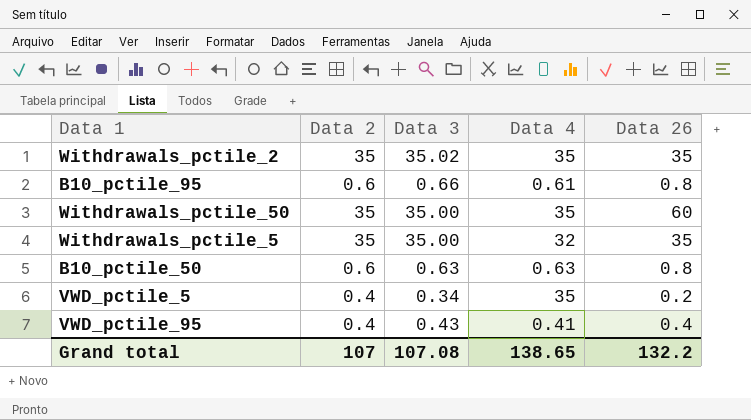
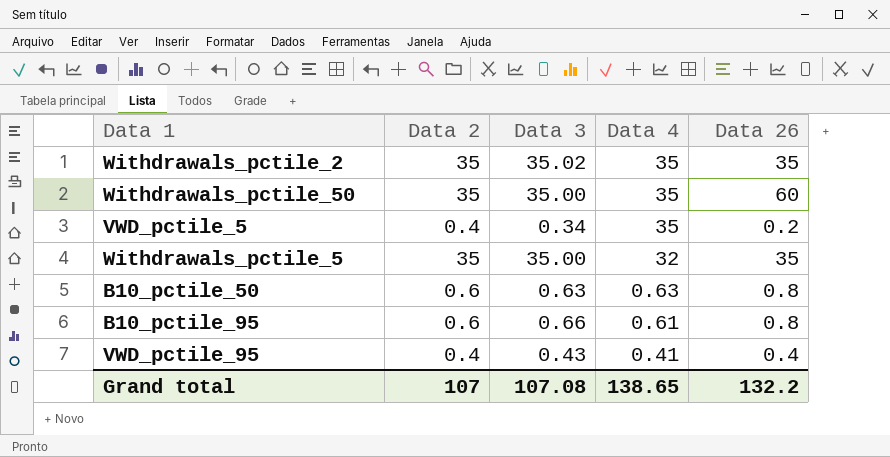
row order: none -> Data 4 descending

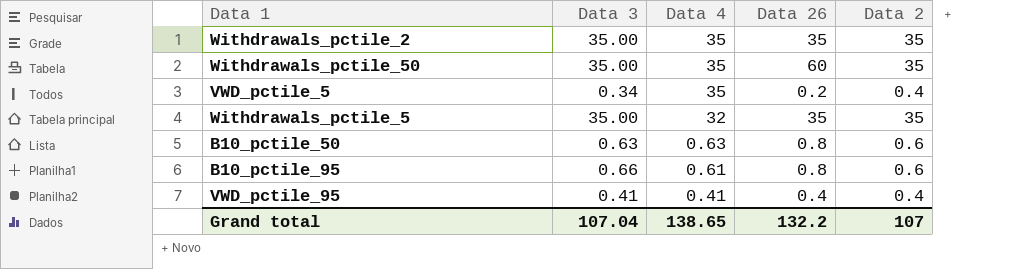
column Data 2 | position: 2 -> 5
Withdrawals_pctile_2 | Data 3: 35.02 -> 35.00
VWD_pctile_95 | Data 3: 0.43 -> 0.41
Grand total | Data 3: 107.08 -> 107.04

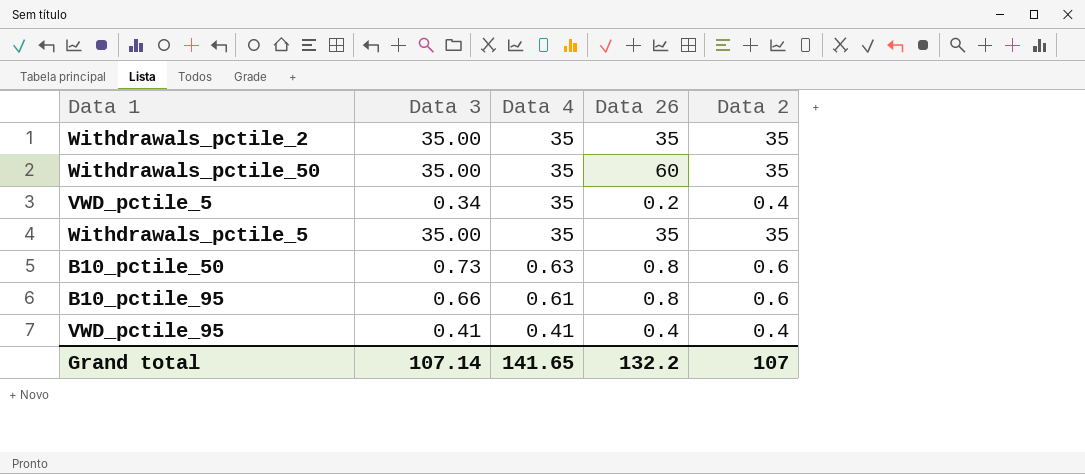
Withdrawals_pctile_5 | Data 4: 32 -> 35
B10_pctile_50 | Data 3: 0.63 -> 0.73
Grand total | Data 3: 107.04 -> 107.14
Grand total | Data 4: 138.65 -> 141.65

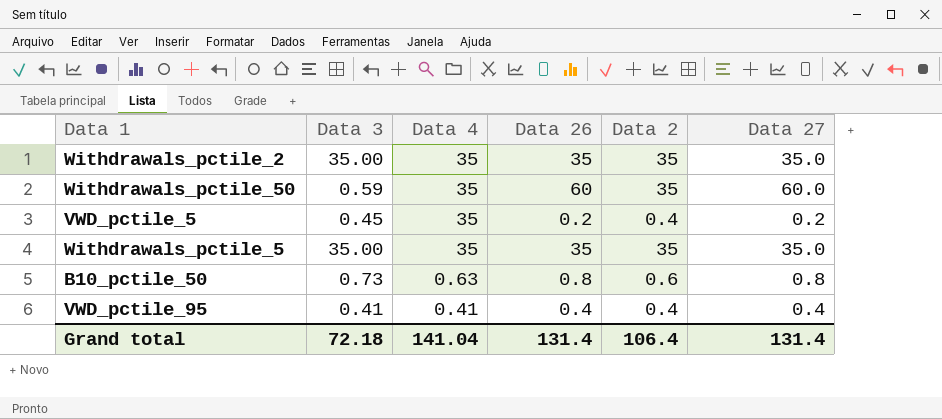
column Data 27 | position: none -> 6
row B10_pctile_95: 0.66 | 0.61 | 0.8 | 0.6 -> none
Withdrawals_pctile_50 | Data 3: 35.00 -> 0.59
VWD_pctile_5 | Data 3: 0.34 -> 0.45
Grand total | Data 3: 107.14 -> 72.18
Grand total | Data 4: 141.65 -> 141.04
Grand total | Data 26: 132.2 -> 131.4
Grand total | Data 2: 107 -> 106.4

